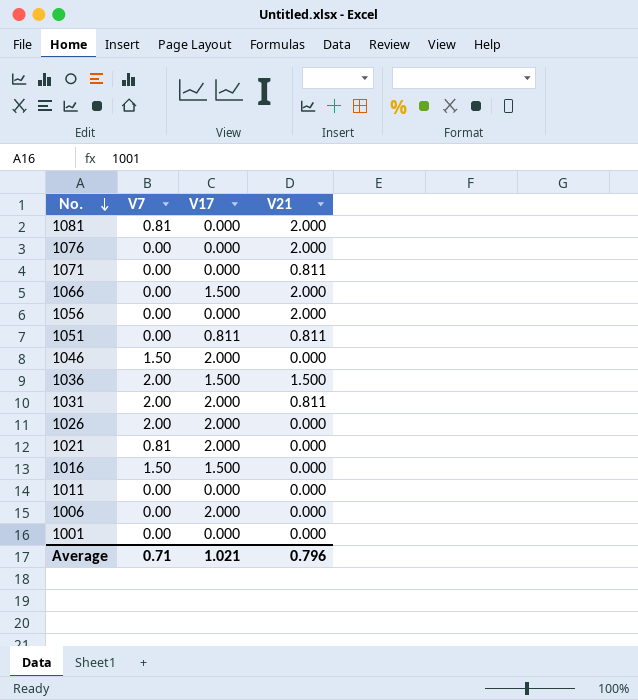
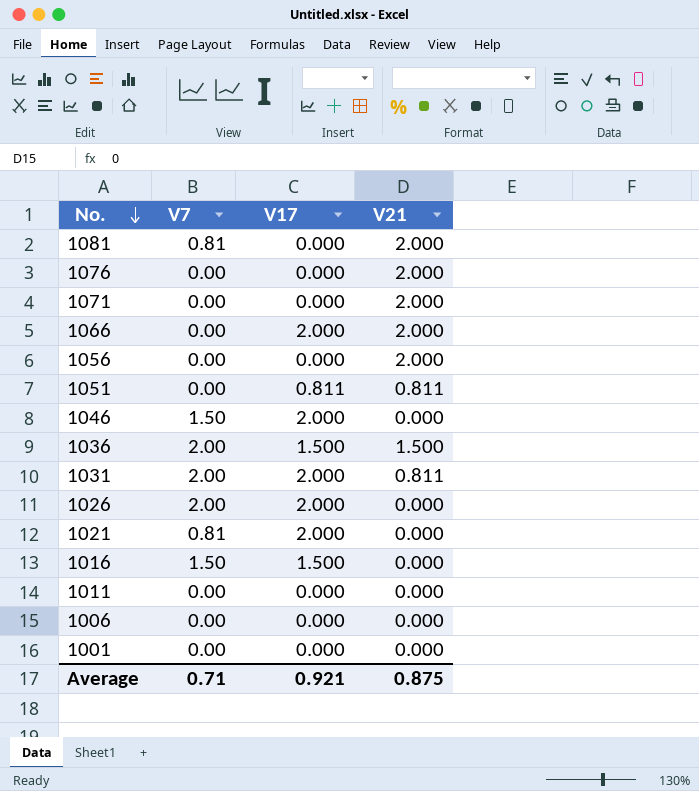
1071 | V21: 0.811 -> 2.000
1066 | V17: 1.500 -> 2.000
1006 | V17: 2.000 -> 0.000
Average | V17: 1.021 -> 0.921
Average | V21: 0.796 -> 0.875

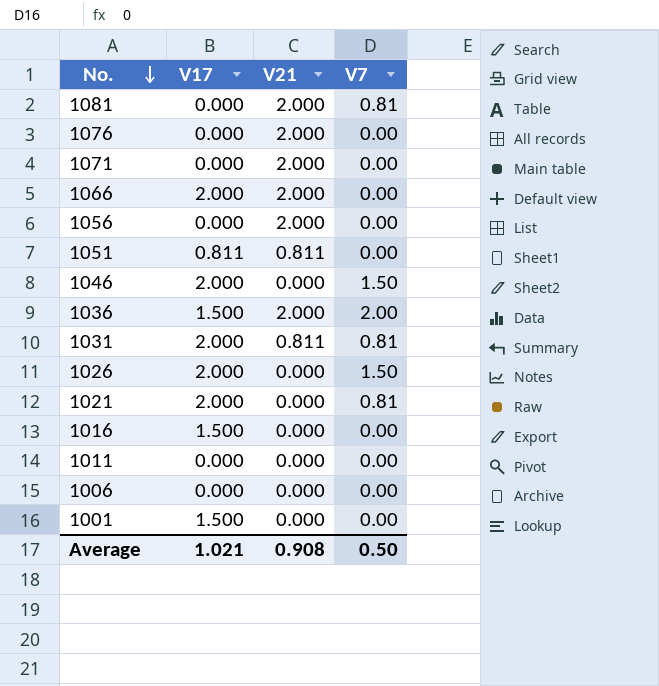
column V7 | position: 2 -> 4
1036 | V21: 1.500 -> 2.000
1031 | V7: 2.00 -> 0.81
1026 | V7: 2.00 -> 1.50
1016 | V7: 1.50 -> 0.00
1001 | V17: 0.000 -> 1.500
Average | V17: 0.921 -> 1.021
Average | V21: 0.875 -> 0.908
Average | V7: 0.71 -> 0.50

